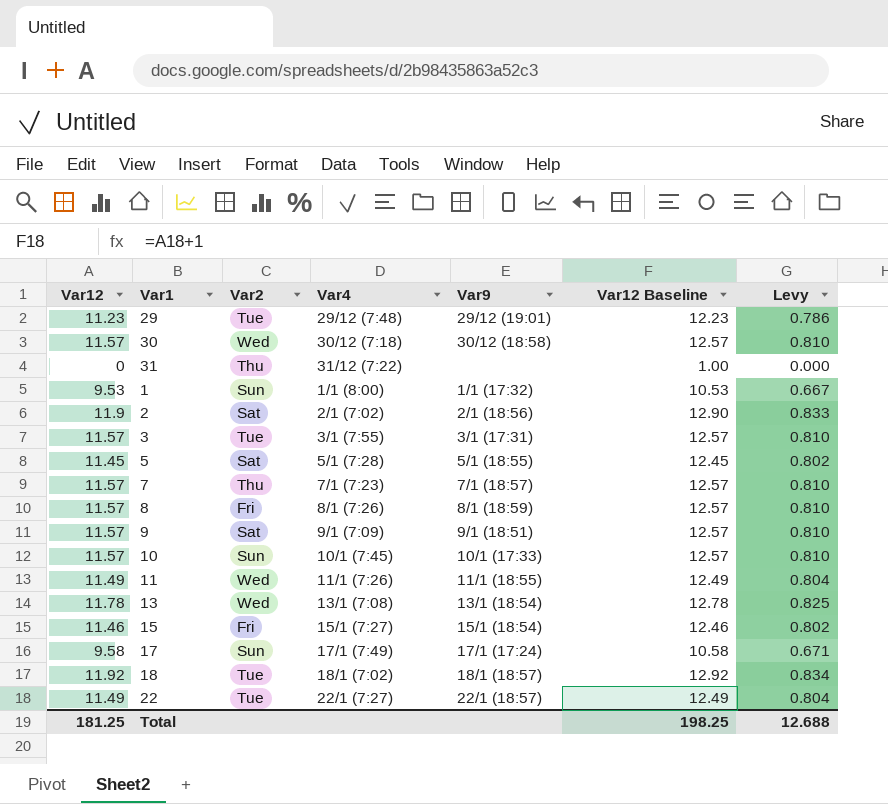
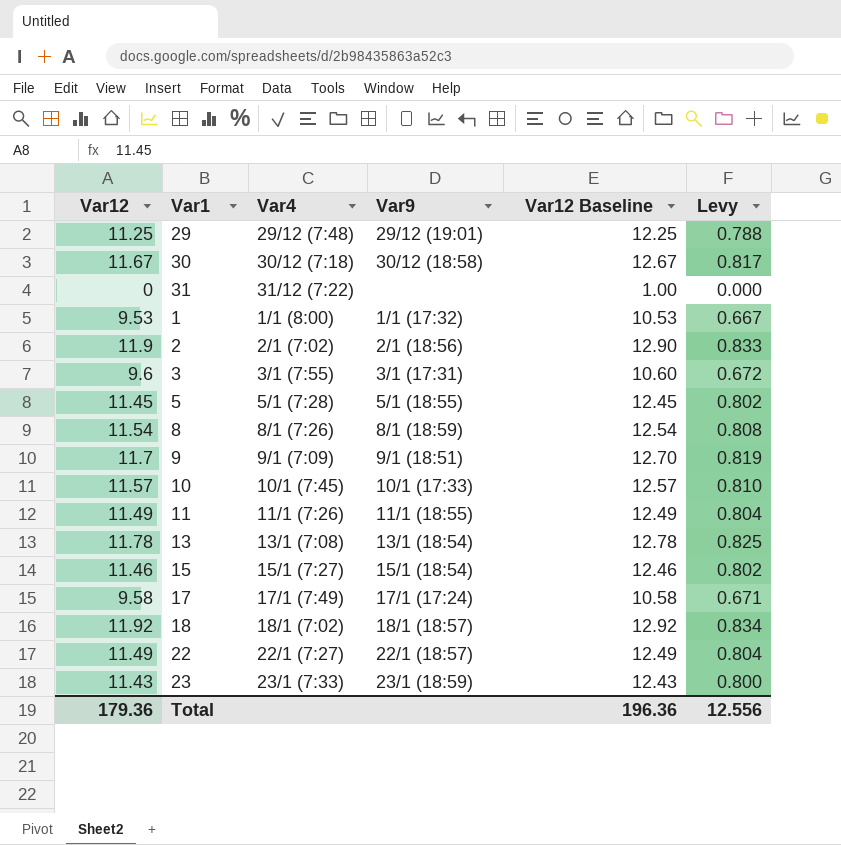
column Var2 | position: 3 -> none
row 7: 11.57 | Thu | 7/1 (7:23) | 7/1 (18:57) | 12.57 | 0.810 -> none
29 | Var12: 11.23 -> 11.25
29 | Var12 Baseline: 12.23 -> 12.25
29 | Levy: 0.786 -> 0.788
30 | Var12: 11.57 -> 11.67
30 | Var12 Baseline: 12.57 -> 12.67
30 | Levy: 0.810 -> 0.817
3 | Var12: 11.57 -> 9.6
3 | Var12 Baseline: 12.57 -> 10.60
3 | Levy: 0.810 -> 0.672
8 | Var12: 11.57 -> 11.54
8 | Var12 Baseline: 12.57 -> 12.54
8 | Levy: 0.810 -> 0.808
9 | Var12: 11.57 -> 11.7
9 | Var12 Baseline: 12.57 -> 12.70
9 | Levy: 0.810 -> 0.819
row 23: none -> 11.43 | 23/1 (7:33) | 23/1 (18:59) | 12.43 | 0.800
Total | Var12: 181.25 -> 179.36
Total | Var12 Baseline: 198.25 -> 196.36
Total | Levy: 12.688 -> 12.556

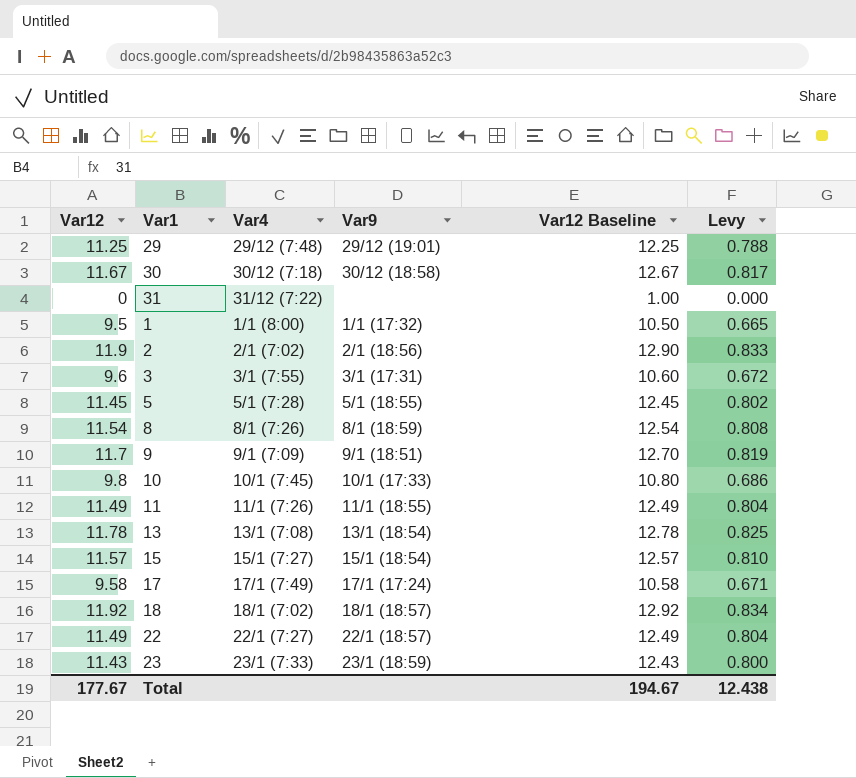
1 | Var12: 9.53 -> 9.5
1 | Var12 Baseline: 10.53 -> 10.50
1 | Levy: 0.667 -> 0.665
10 | Var12: 11.57 -> 9.8
10 | Var12 Baseline: 12.57 -> 10.80
10 | Levy: 0.810 -> 0.686
15 | Var12: 11.46 -> 11.57
15 | Var12 Baseline: 12.46 -> 12.57
15 | Levy: 0.802 -> 0.810
Total | Var12: 179.36 -> 177.67
Total | Var12 Baseline: 196.36 -> 194.67
Total | Levy: 12.556 -> 12.438

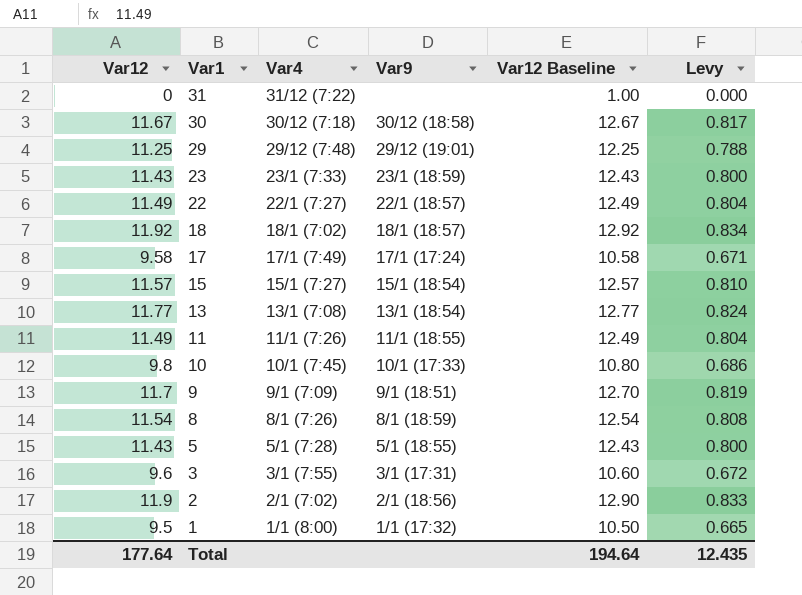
row order: none -> Var1 descending
13 | Var12: 11.78 -> 11.77
13 | Var12 Baseline: 12.78 -> 12.77
13 | Levy: 0.825 -> 0.824
5 | Var12: 11.45 -> 11.43
5 | Var12 Baseline: 12.45 -> 12.43
5 | Levy: 0.802 -> 0.800
Total | Var12: 177.67 -> 177.64
Total | Var12 Baseline: 194.67 -> 194.64
Total | Levy: 12.438 -> 12.435

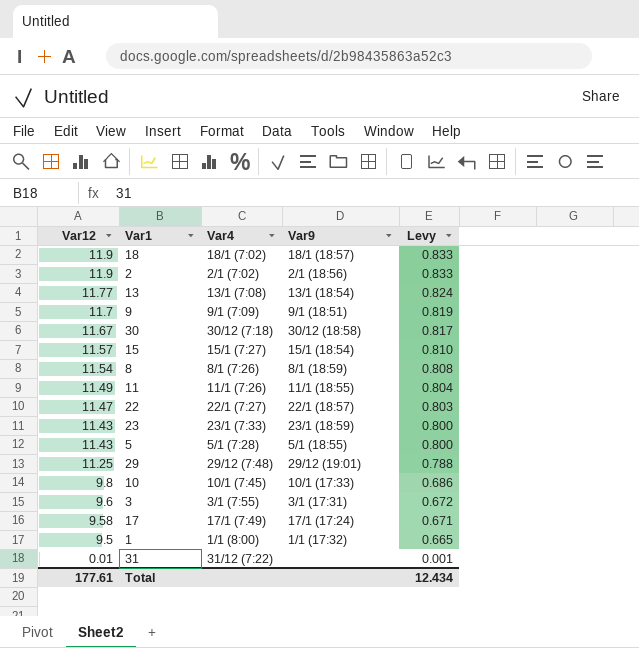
row order: Var1 descending -> Var12 descending
column Var12 Baseline | formula: [Var12] + 1 -> none
18 | Var12: 11.92 -> 11.9
18 | Levy: 0.834 -> 0.833
22 | Var12: 11.49 -> 11.47
22 | Levy: 0.804 -> 0.803
31 | Var12: 0 -> 0.01
31 | Levy: 0.000 -> 0.001
Total | Var12: 177.64 -> 177.61
Total | Levy: 12.435 -> 12.434

